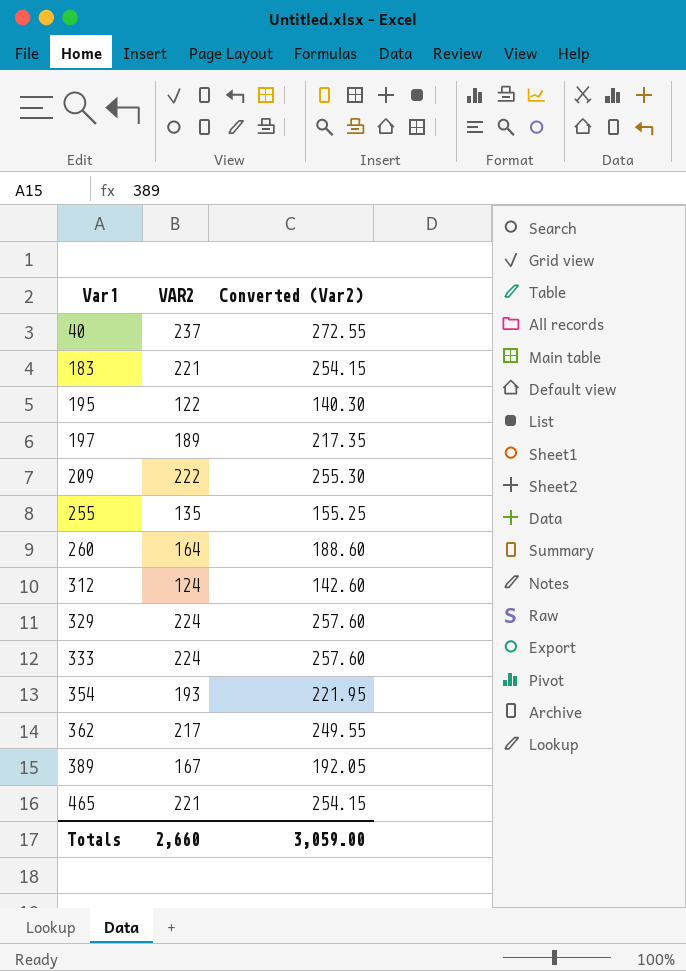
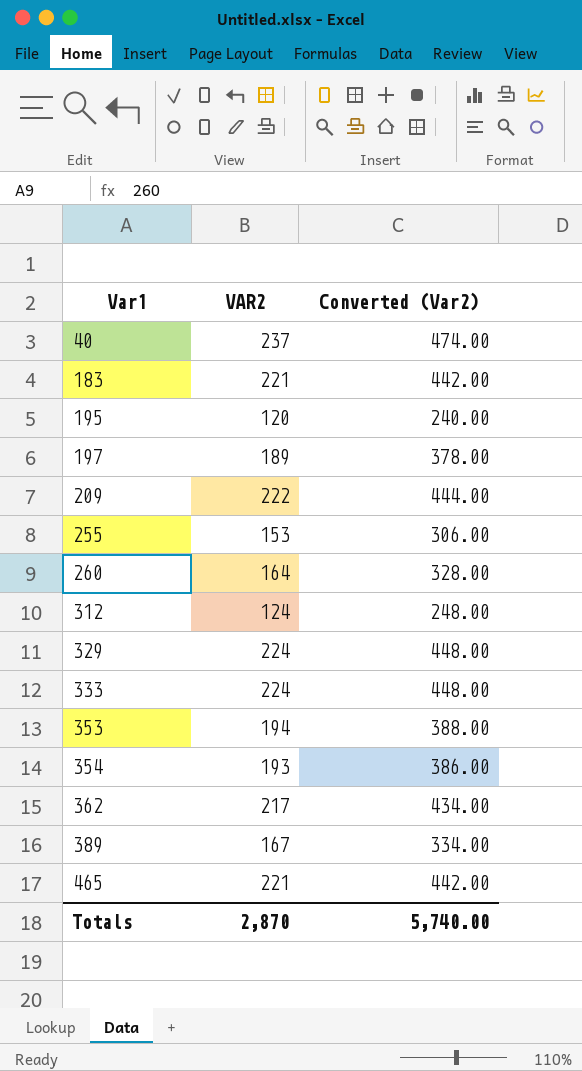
column Converted (Var2) | formula: [VAR2] * 1.15 -> [VAR2] * 2
195 | VAR2: 122 -> 120
255 | VAR2: 135 -> 153
row 353: none -> 194 | 388.00
Totals | VAR2: 2,660 -> 2,870
Totals | Converted (Var2): 3,059.00 -> 5,740.00

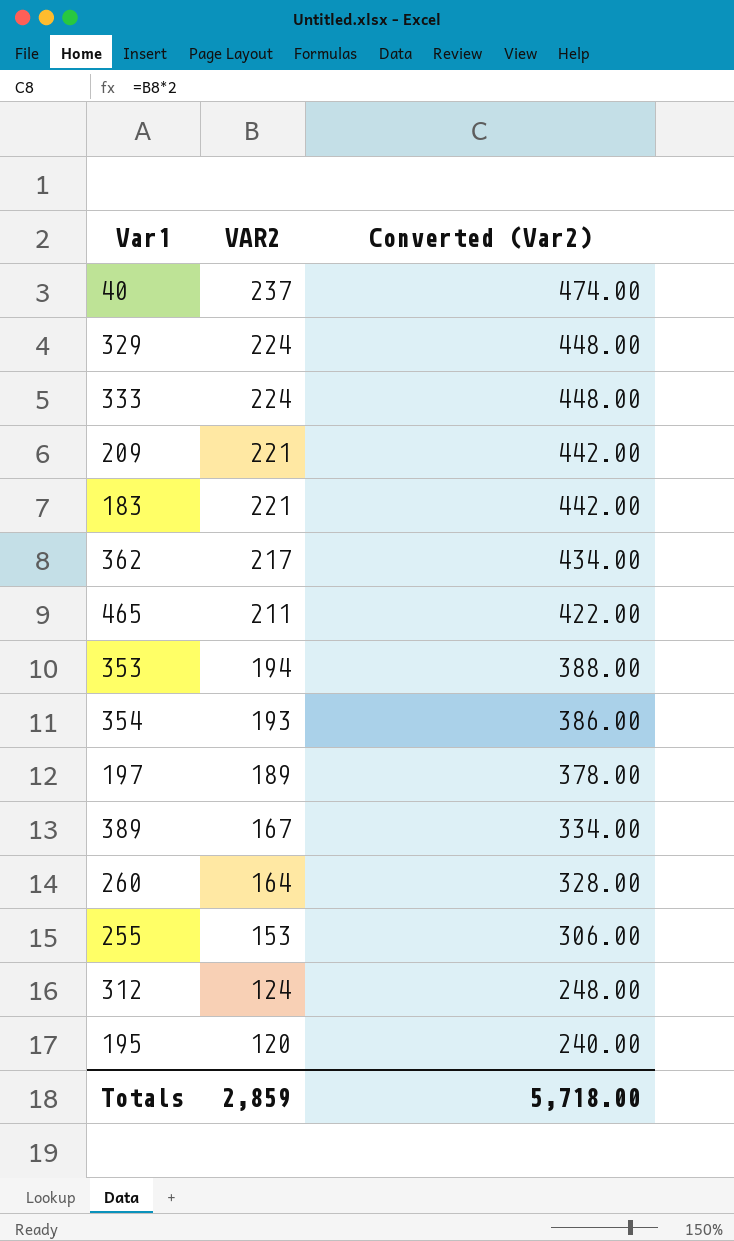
row order: Var1 ascending -> VAR2 descending
209 | VAR2: 222 -> 221
209 | Converted (Var2): 444.00 -> 442.00
465 | VAR2: 221 -> 211
465 | Converted (Var2): 442.00 -> 422.00
Totals | VAR2: 2,870 -> 2,859
Totals | Converted (Var2): 5,740.00 -> 5,718.00

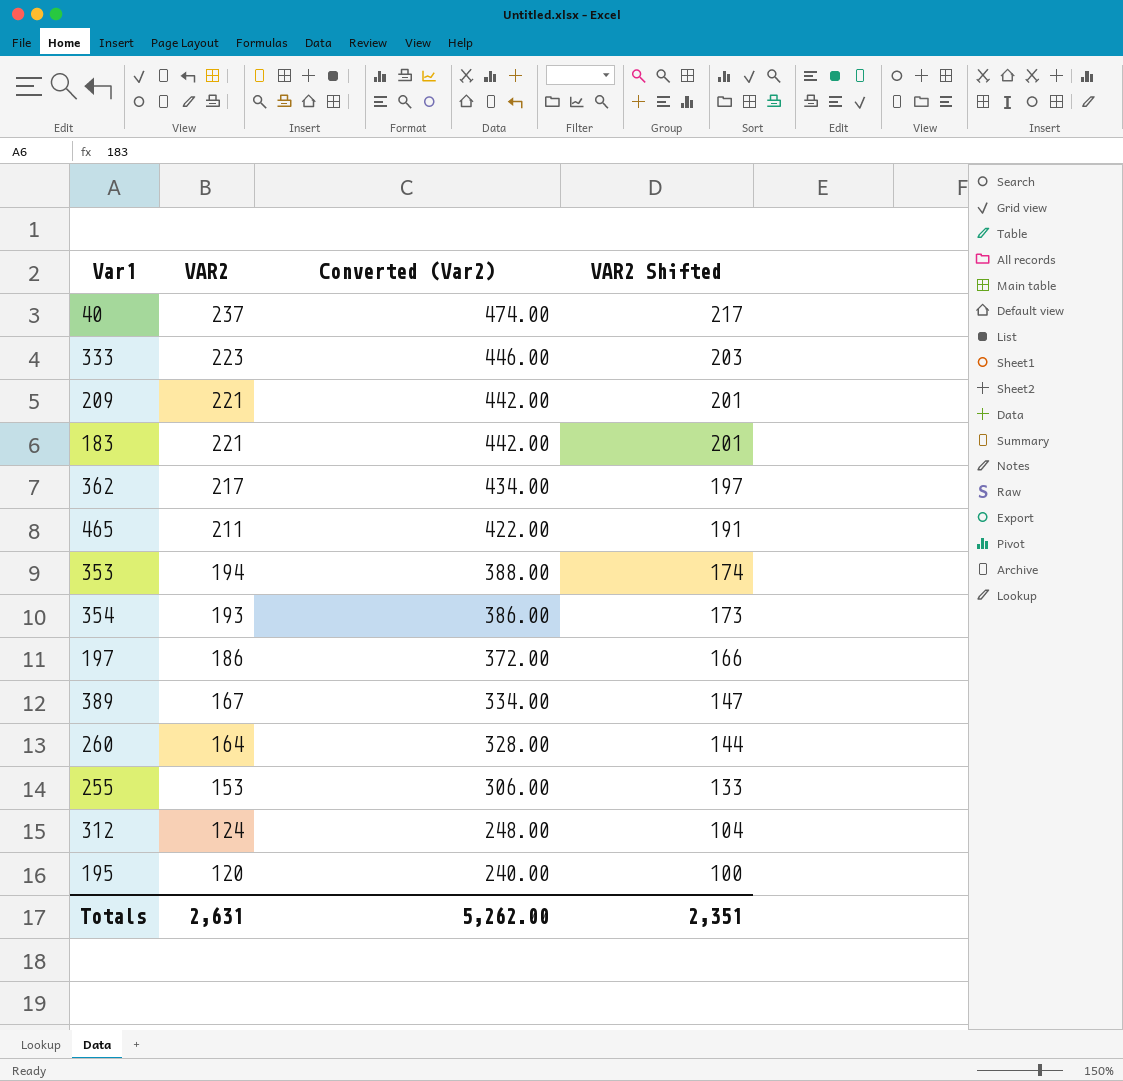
column VAR2 Shifted | formula: none -> [VAR2] - 20
row 329: 224 | 448.00 -> none
333 | VAR2: 224 -> 223
333 | Converted (Var2): 448.00 -> 446.00
197 | VAR2: 189 -> 186
197 | Converted (Var2): 378.00 -> 372.00
Totals | VAR2: 2,859 -> 2,631
Totals | Converted (Var2): 5,718.00 -> 5,262.00

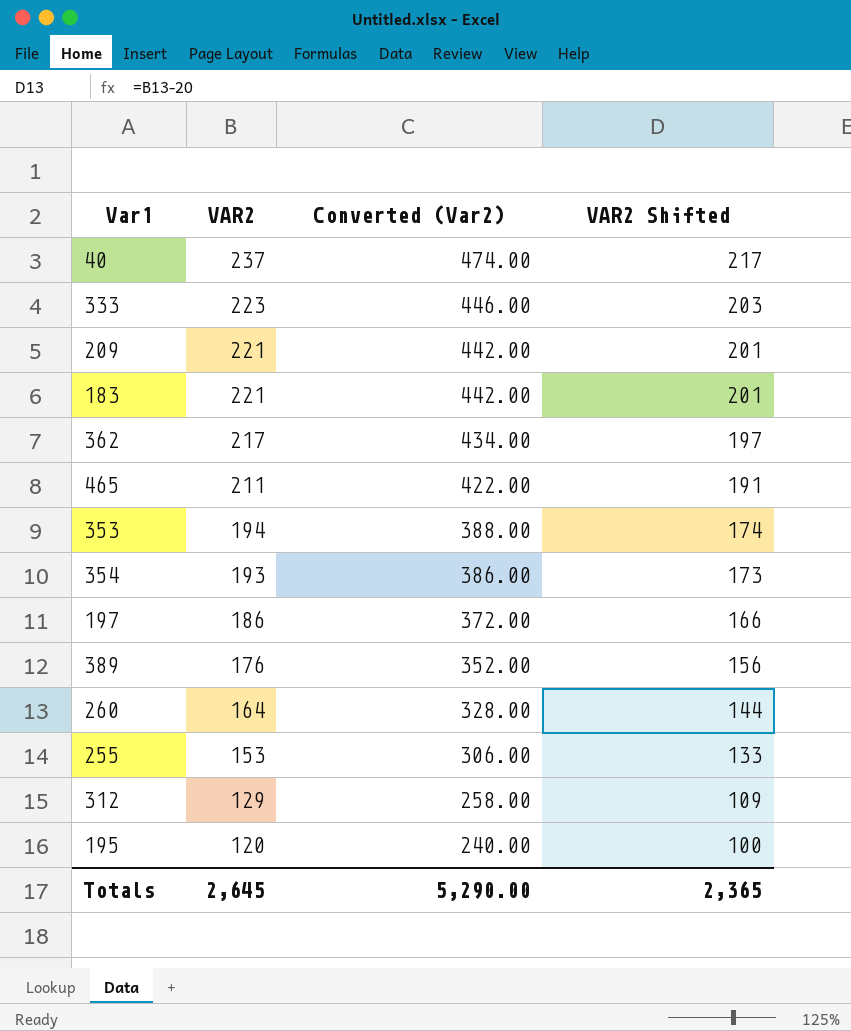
389 | VAR2: 167 -> 176
389 | Converted (Var2): 334.00 -> 352.00
389 | VAR2 Shifted: 147 -> 156
312 | VAR2: 124 -> 129
312 | Converted (Var2): 248.00 -> 258.00
312 | VAR2 Shifted: 104 -> 109
Totals | VAR2: 2,631 -> 2,645
Totals | Converted (Var2): 5,262.00 -> 5,290.00
Totals | VAR2 Shifted: 2,351 -> 2,365

